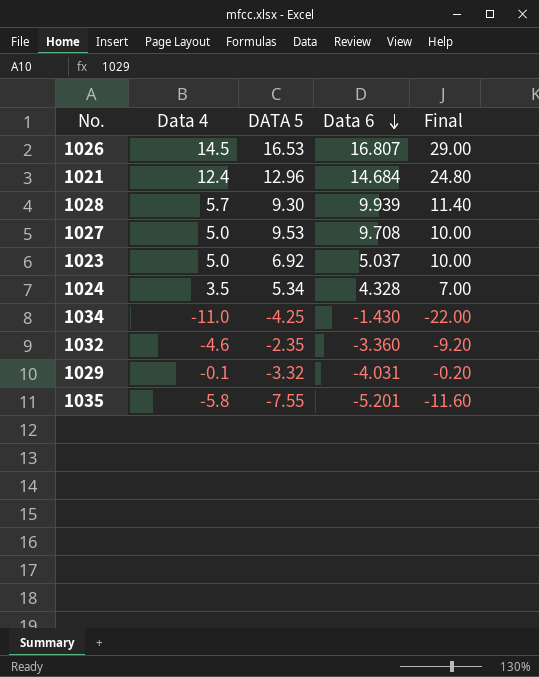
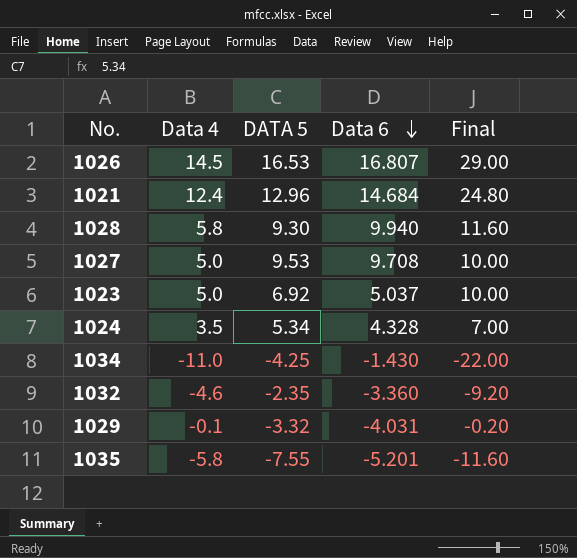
1028 | Data 4: 5.7 -> 5.8
1028 | Data 6: 9.939 -> 9.940
1028 | Final: 11.40 -> 11.60

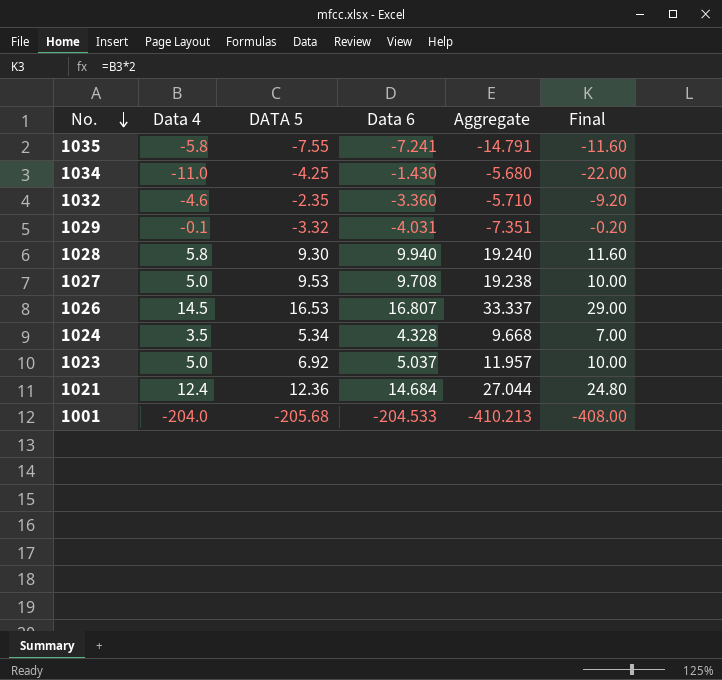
row order: Data 6 descending -> No. descending
column Aggregate | formula: none -> [DATA 5] + [Data 6]
1035 | Data 6: -5.201 -> -7.241
1021 | DATA 5: 12.96 -> 12.36
row 1001: none -> -204.0 | -205.68 | -204.533 | -410.213 | -408.00

